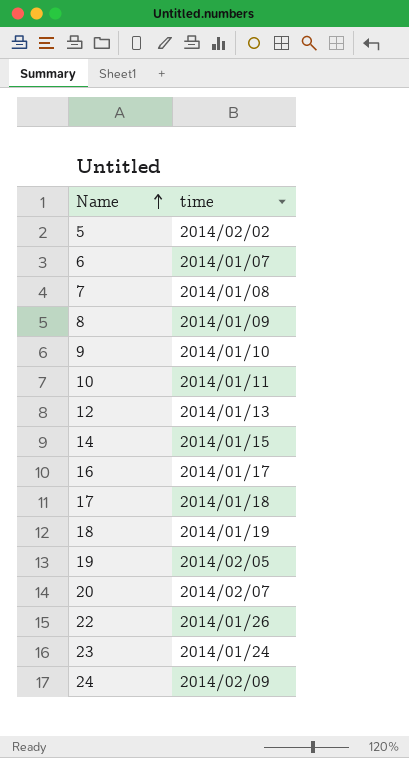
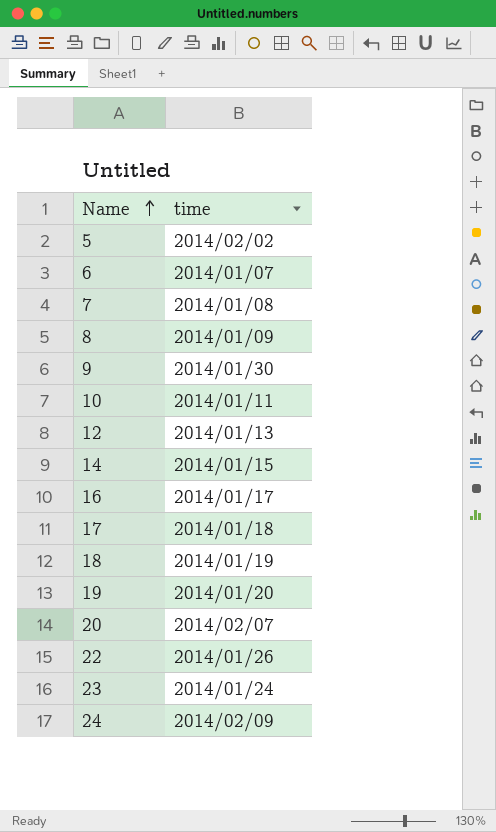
9 | time: 2014/01/10 -> 2014/01/30
19 | time: 2014/02/05 -> 2014/01/20

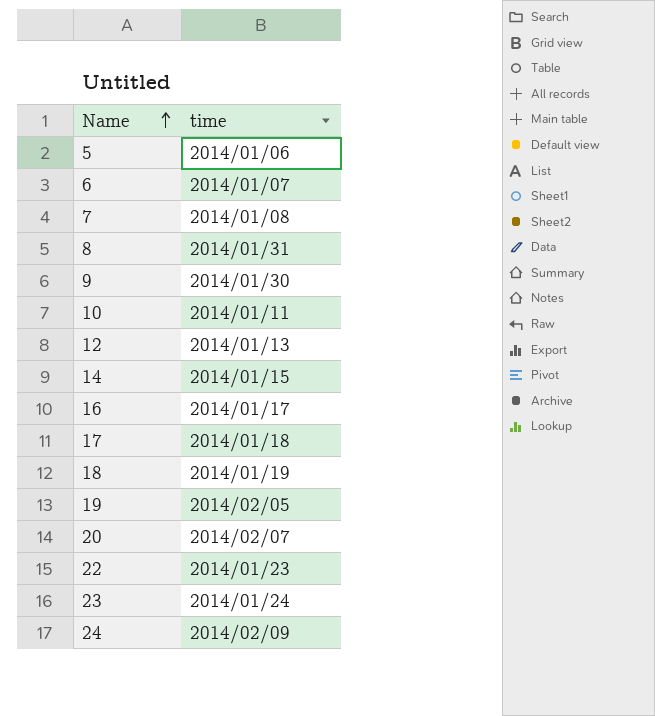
5 | time: 2014/02/02 -> 2014/01/06
8 | time: 2014/01/09 -> 2014/01/31
19 | time: 2014/01/20 -> 2014/02/05
22 | time: 2014/01/26 -> 2014/01/23

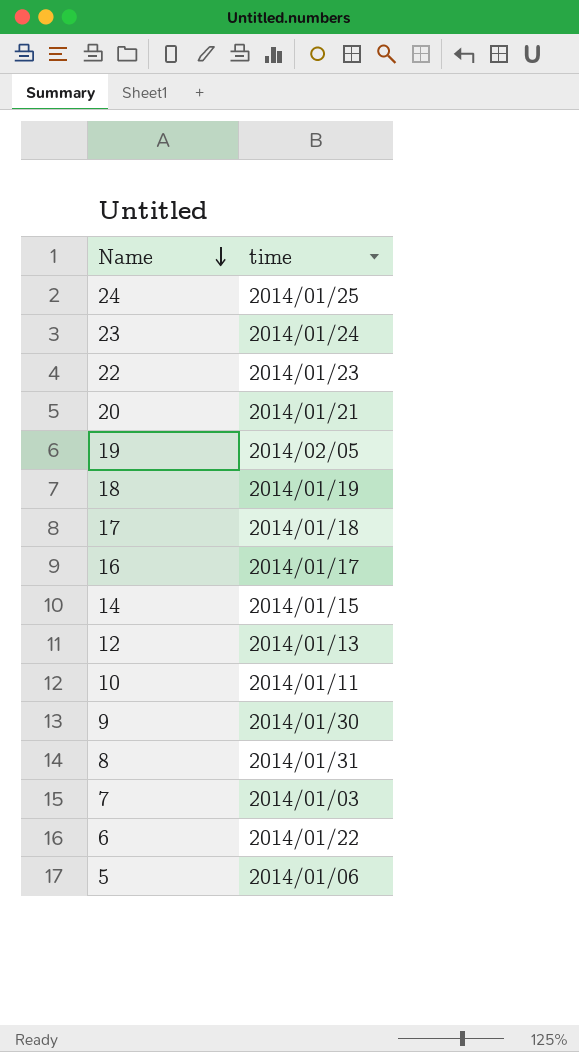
row order: Name ascending -> Name descending
24 | time: 2014/02/09 -> 2014/01/25
20 | time: 2014/02/07 -> 2014/01/21
7 | time: 2014/01/08 -> 2014/01/03
6 | time: 2014/01/07 -> 2014/01/22

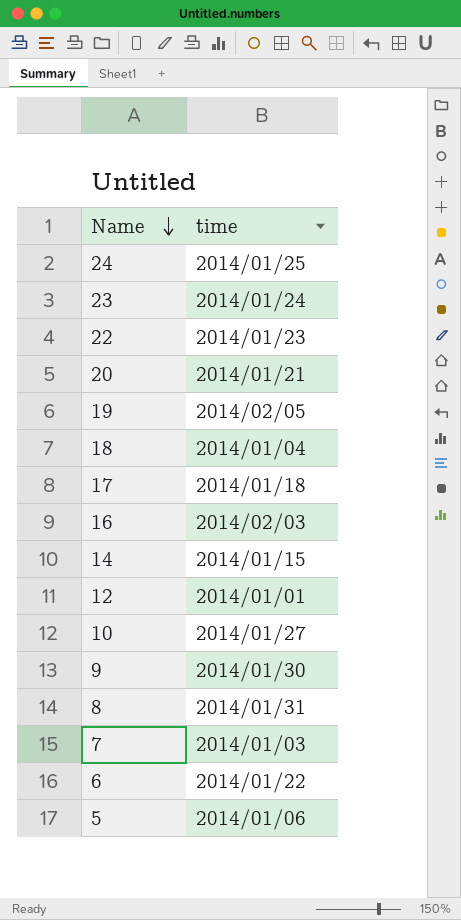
18 | time: 2014/01/19 -> 2014/01/04
16 | time: 2014/01/17 -> 2014/02/03
12 | time: 2014/01/13 -> 2014/01/01
10 | time: 2014/01/11 -> 2014/01/27

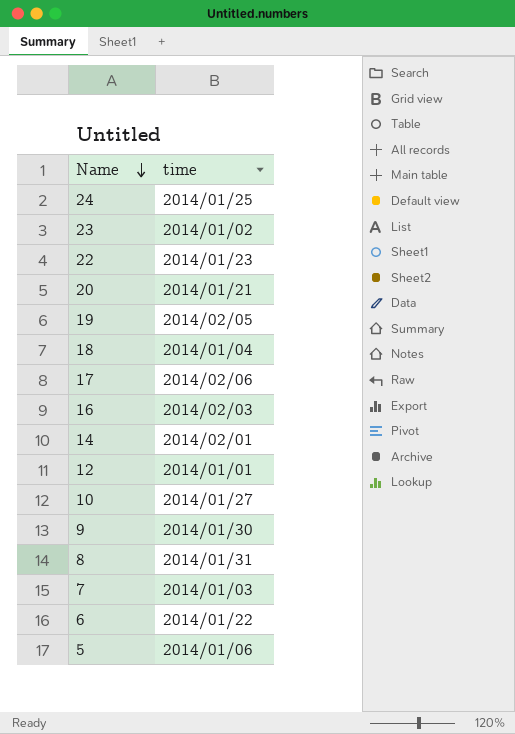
23 | time: 2014/01/24 -> 2014/01/02
17 | time: 2014/01/18 -> 2014/02/06
14 | time: 2014/01/15 -> 2014/02/01

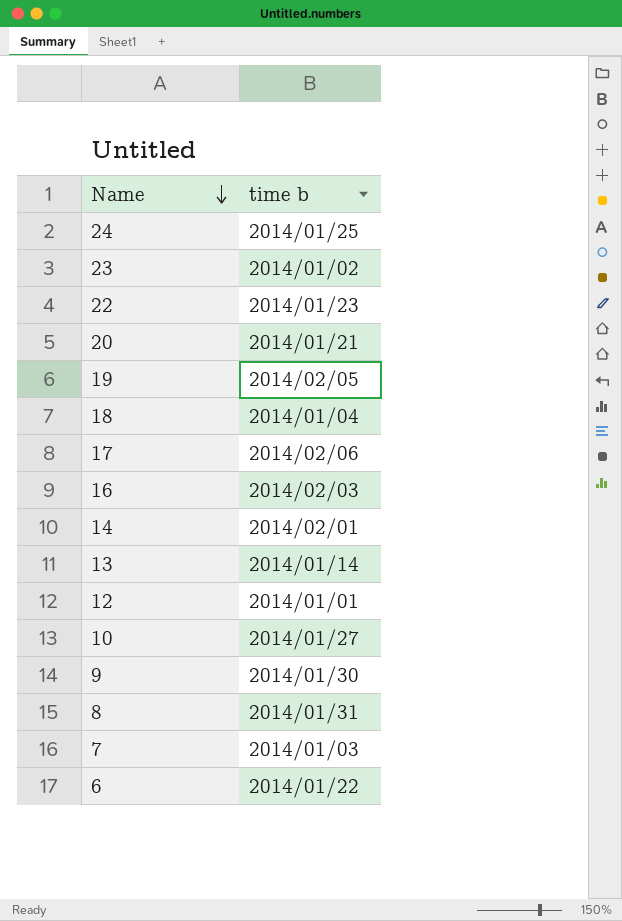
column name: time -> time b
row 5: 2014/01/06 -> none
row 13: none -> 2014/01/14

